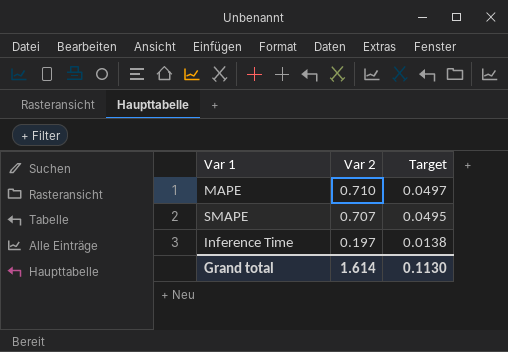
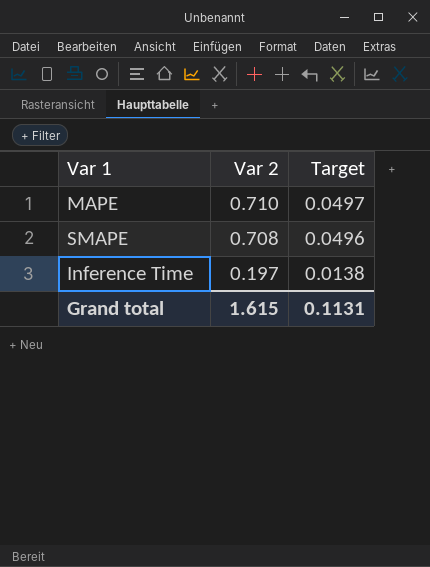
SMAPE | Var 2: 0.707 -> 0.708
SMAPE | Target: 0.0495 -> 0.0496
Grand total | Var 2: 1.614 -> 1.615
Grand total | Target: 0.1130 -> 0.1131

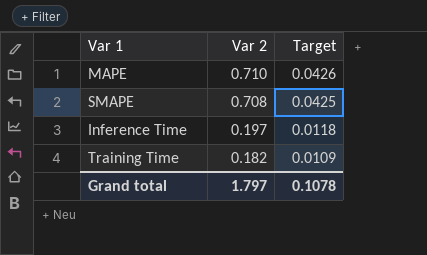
column Target | formula: [Var 2] * 0.07 -> [Var 2] * 0.06
row Training Time: none -> 0.182 | 0.0109
Grand total | Var 2: 1.615 -> 1.797
Grand total | Target: 0.1131 -> 0.1078

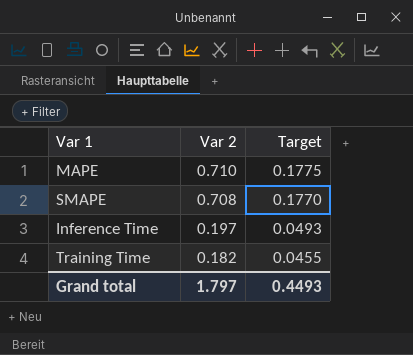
column Target | formula: [Var 2] * 0.06 -> [Var 2] * 0.25
Grand total | Target: 0.1078 -> 0.4493

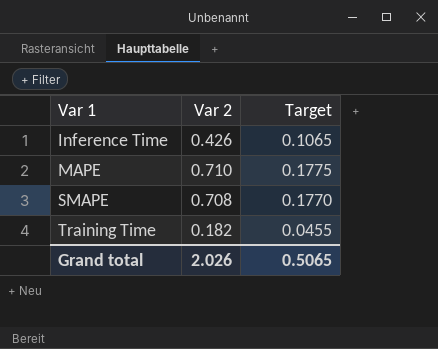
row order: Var 2 descending -> Var 1 ascending
Inference Time | Var 2: 0.197 -> 0.426
Inference Time | Target: 0.0493 -> 0.1065
Grand total | Var 2: 1.797 -> 2.026
Grand total | Target: 0.4493 -> 0.5065

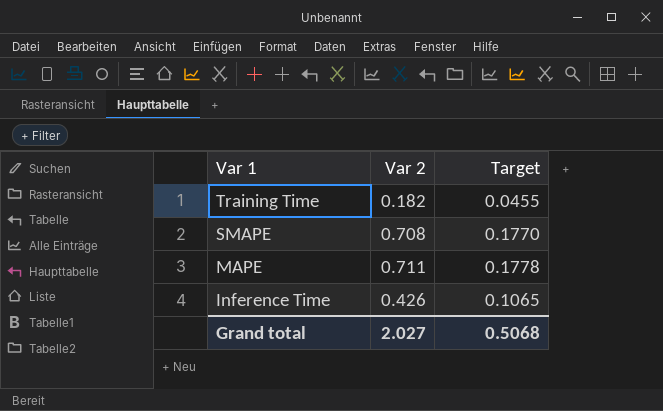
row order: Var 1 ascending -> Var 1 descending
MAPE | Var 2: 0.710 -> 0.711
MAPE | Target: 0.1775 -> 0.1778
Grand total | Var 2: 2.026 -> 2.027
Grand total | Target: 0.5065 -> 0.5068

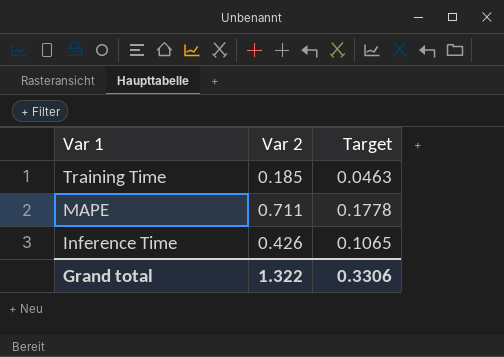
row SMAPE: 0.708 | 0.1770 -> none
Training Time | Var 2: 0.182 -> 0.185
Training Time | Target: 0.0455 -> 0.0463
Grand total | Var 2: 2.027 -> 1.322
Grand total | Target: 0.5068 -> 0.3306

